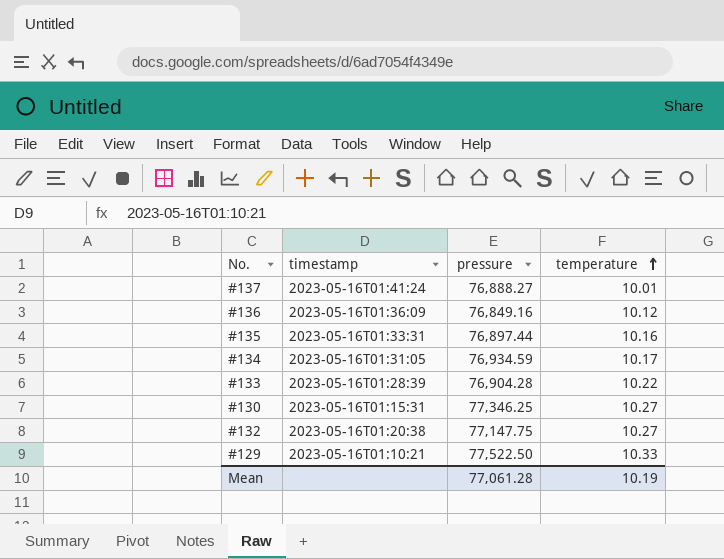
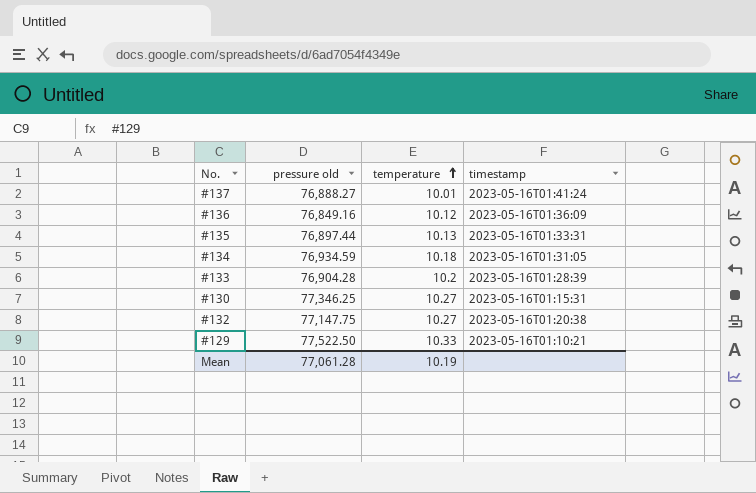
column name: pressure -> pressure old
column timestamp | position: 2 -> 4
#135 | temperature: 10.16 -> 10.13
#134 | temperature: 10.17 -> 10.18
#133 | temperature: 10.22 -> 10.2

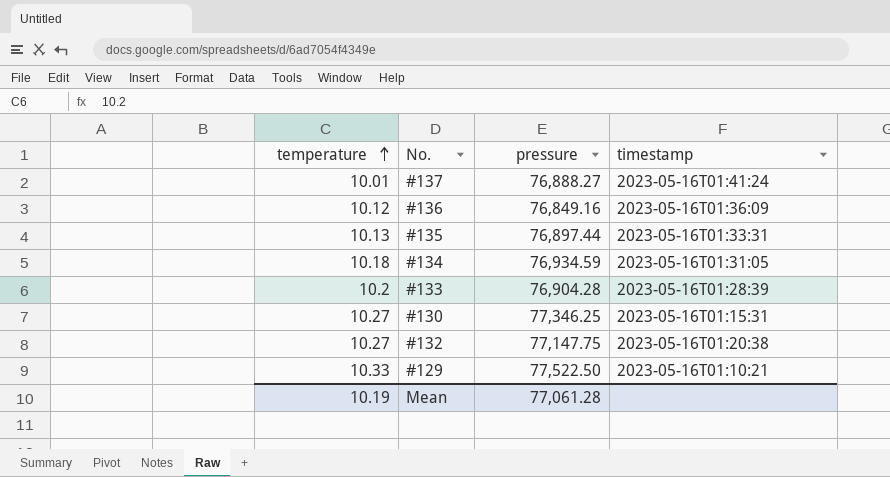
column temperature | position: 3 -> 1
column name: pressure old -> pressure

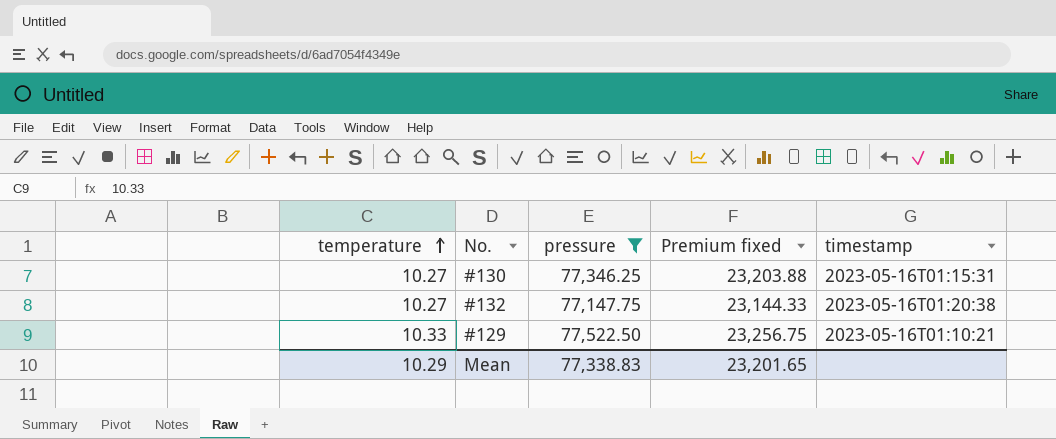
filter: none -> pressure >= 77,147.75
column Premium fixed | formula: none -> [pressure] * 0.3
Mean | temperature: 10.19 -> 10.29
Mean | pressure: 77,061.28 -> 77,338.83

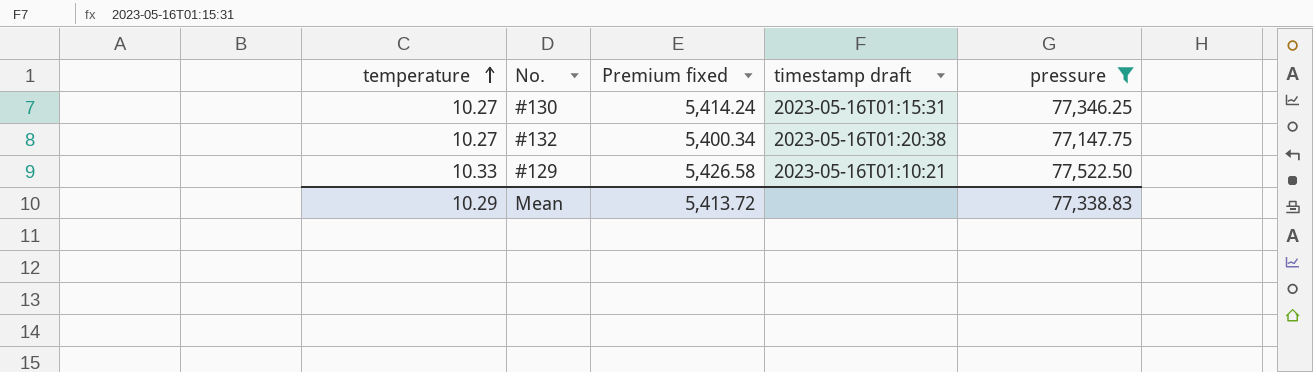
column Premium fixed | formula: [pressure] * 0.3 -> [pressure] * 0.07
column name: timestamp -> timestamp draft
column pressure | position: 3 -> 5
Mean | Premium fixed: 23,201.65 -> 5,413.72

